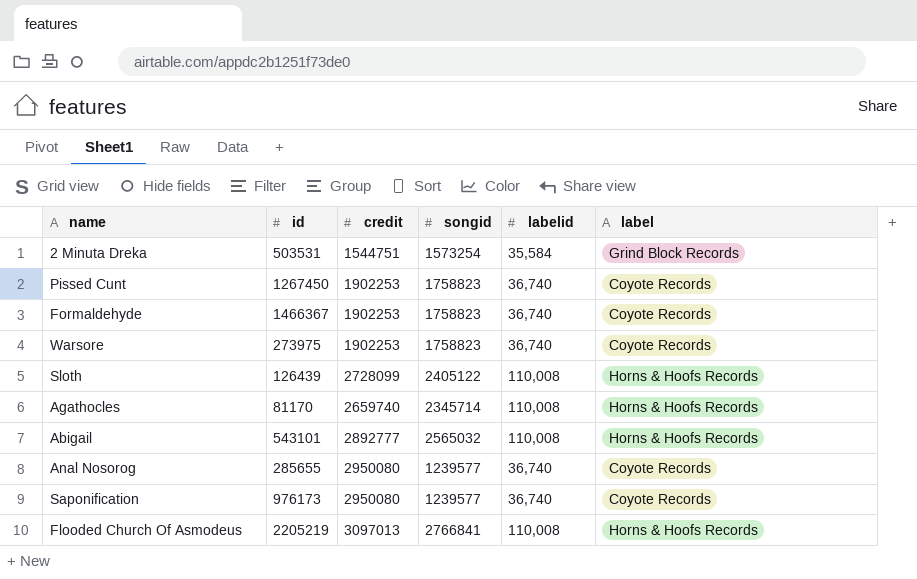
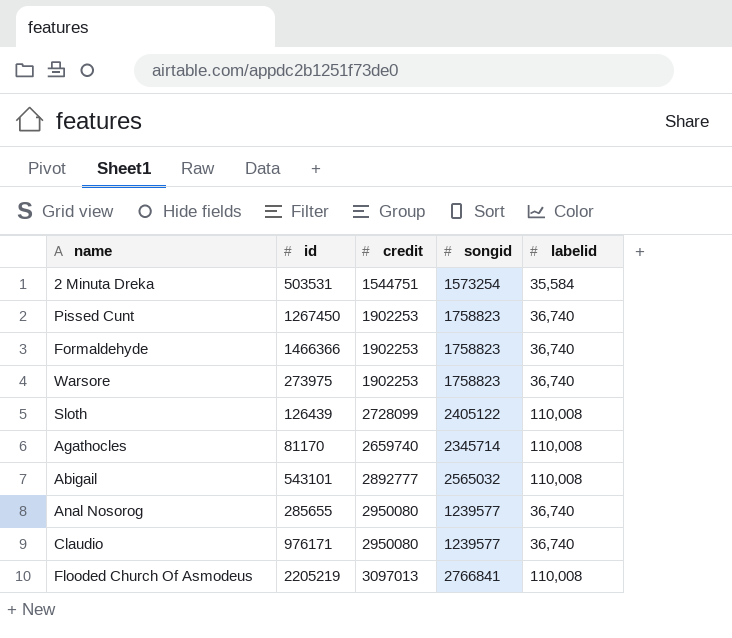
column label | position: 6 -> none
row Saponification: 976173 | 2950080 | 1239577 | 36,740 | Coyote Records -> none
Formaldehyde | id: 1466367 -> 1466366
row Claudio: none -> 976171 | 2950080 | 1239577 | 36,740

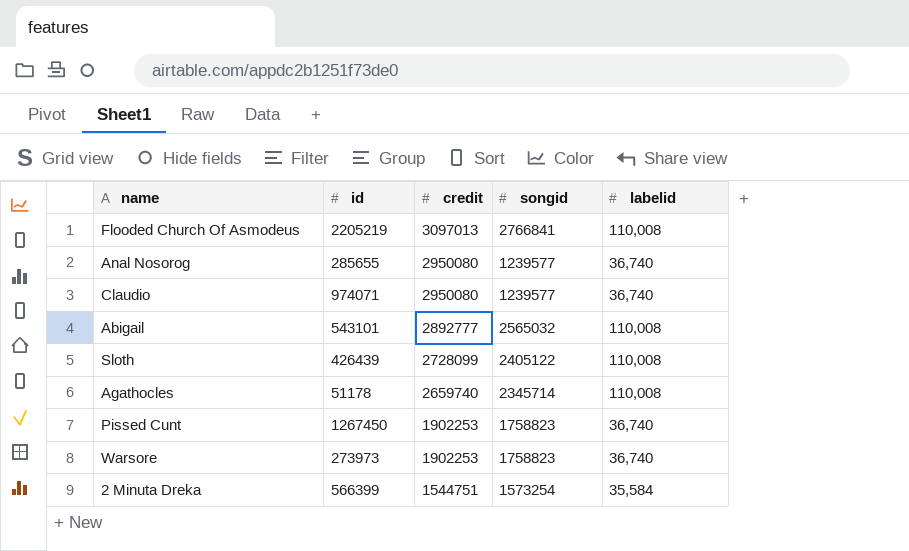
row order: none -> credit descending
row Formaldehyde: 1466366 | 1902253 | 1758823 | 36,740 -> none
Claudio | id: 976171 -> 974071
Sloth | id: 126439 -> 426439
Agathocles | id: 81170 -> 51178
Warsore | id: 273975 -> 273973
2 Minuta Dreka | id: 503531 -> 566399

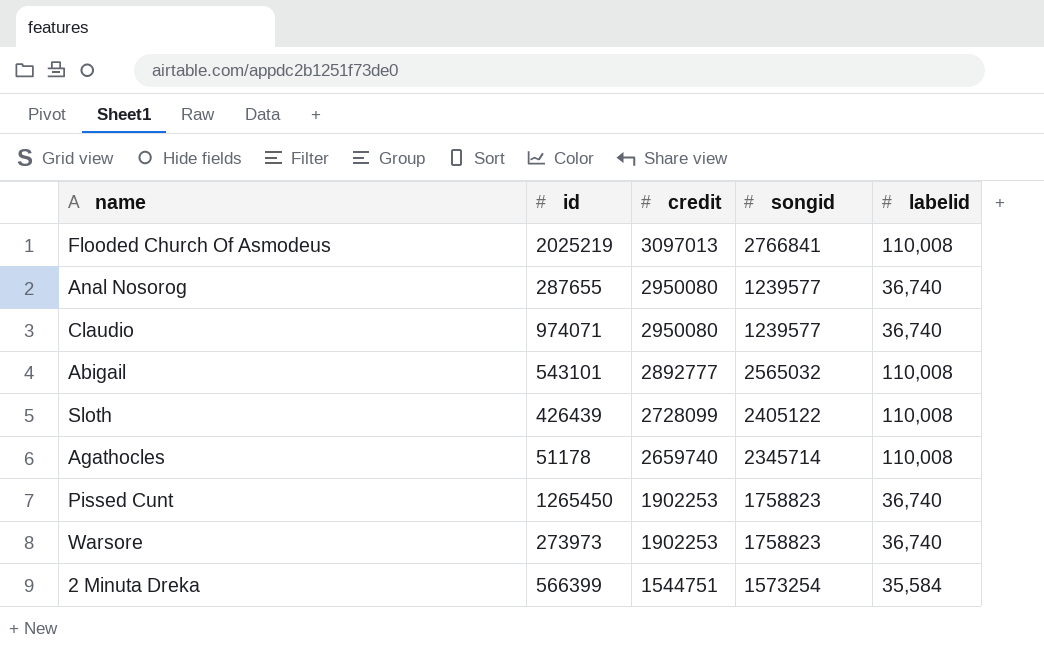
Flooded Church Of Asmodeus | id: 2205219 -> 2025219
Anal Nosorog | id: 285655 -> 287655
Pissed Cunt | id: 1267450 -> 1265450

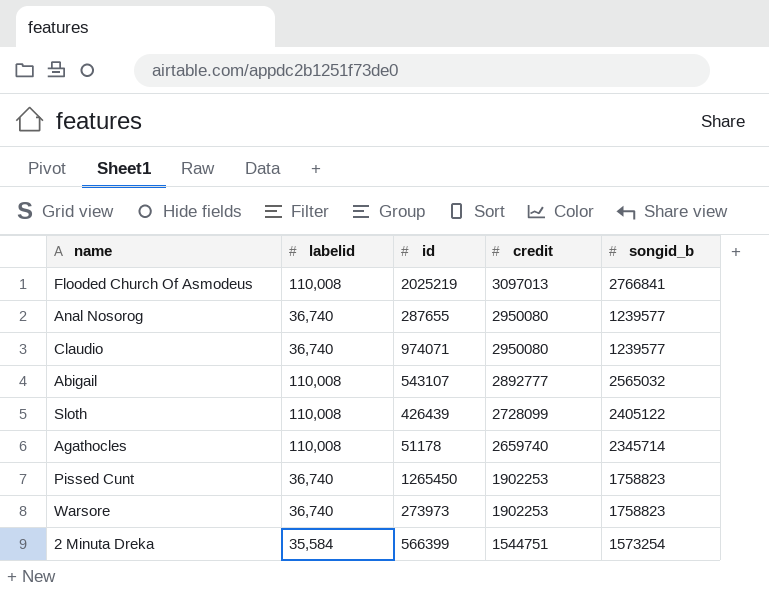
column labelid | position: 5 -> 2
column name: songid -> songid_b
Abigail | id: 543101 -> 543107

